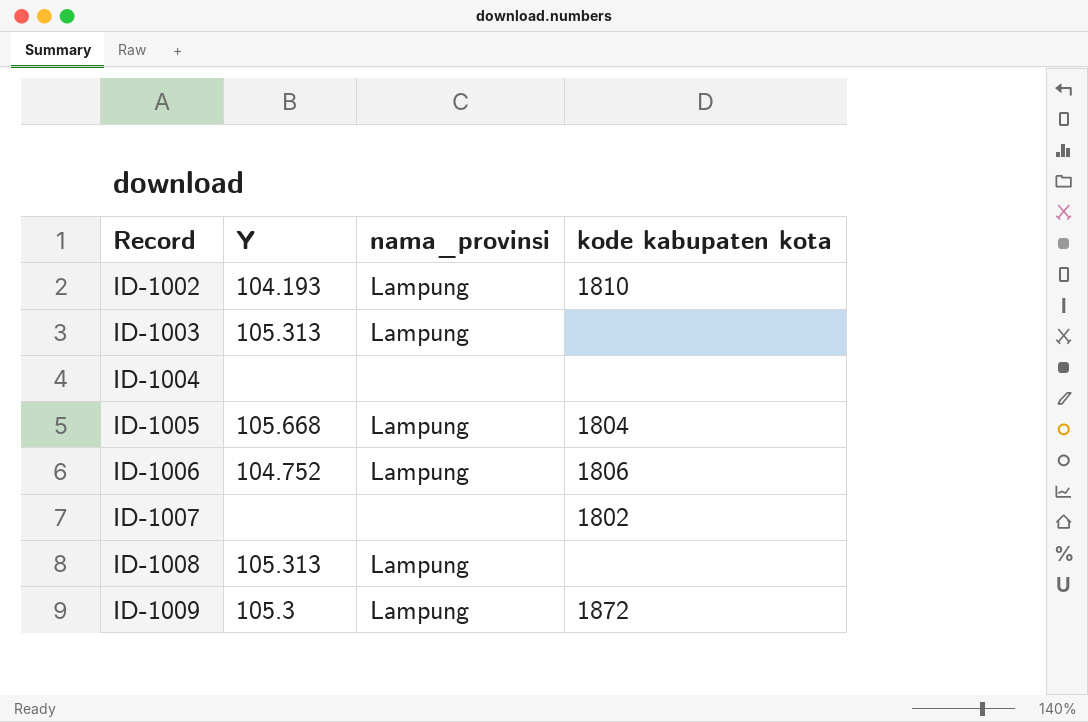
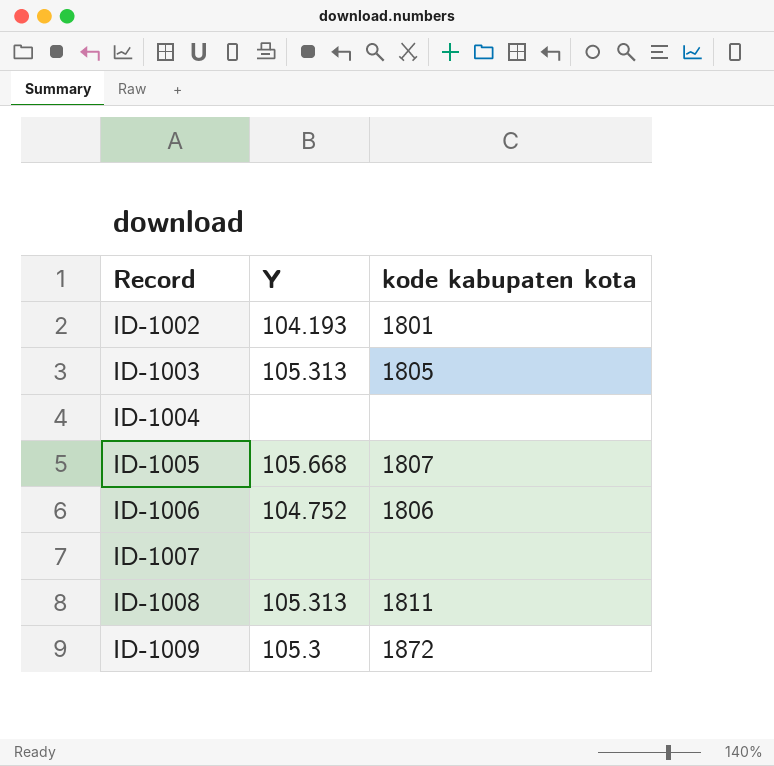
column nama_provinsi | position: 3 -> none
ID-1002 | kode kabupaten kota: 1810 -> 1801
ID-1003 | kode kabupaten kota: none -> 1805
ID-1005 | kode kabupaten kota: 1804 -> 1807
ID-1007 | kode kabupaten kota: 1802 -> none
ID-1008 | kode kabupaten kota: none -> 1811

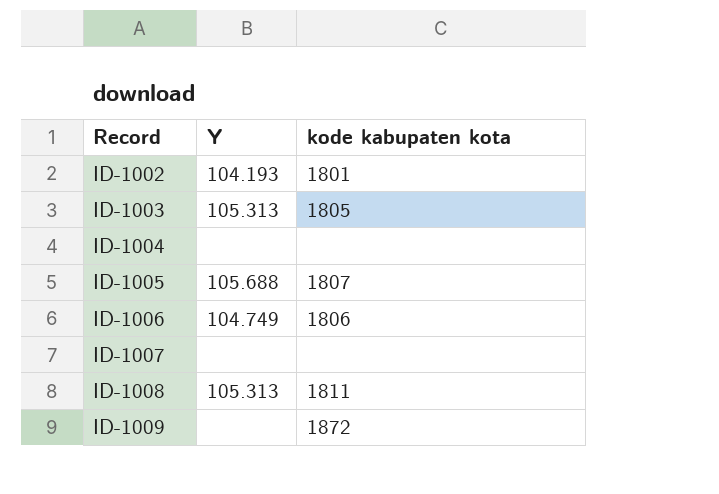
ID-1005 | Y: 105.668 -> 105.688
ID-1006 | Y: 104.752 -> 104.749
ID-1009 | Y: 105.3 -> none

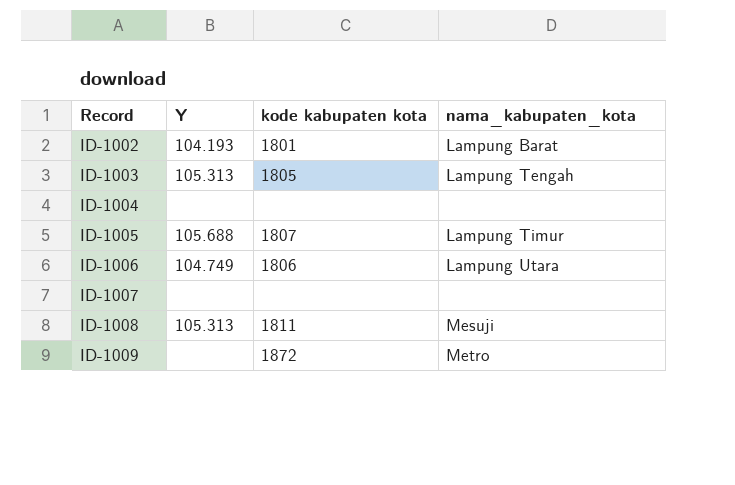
column nama_kabupaten_kota | position: none -> 4

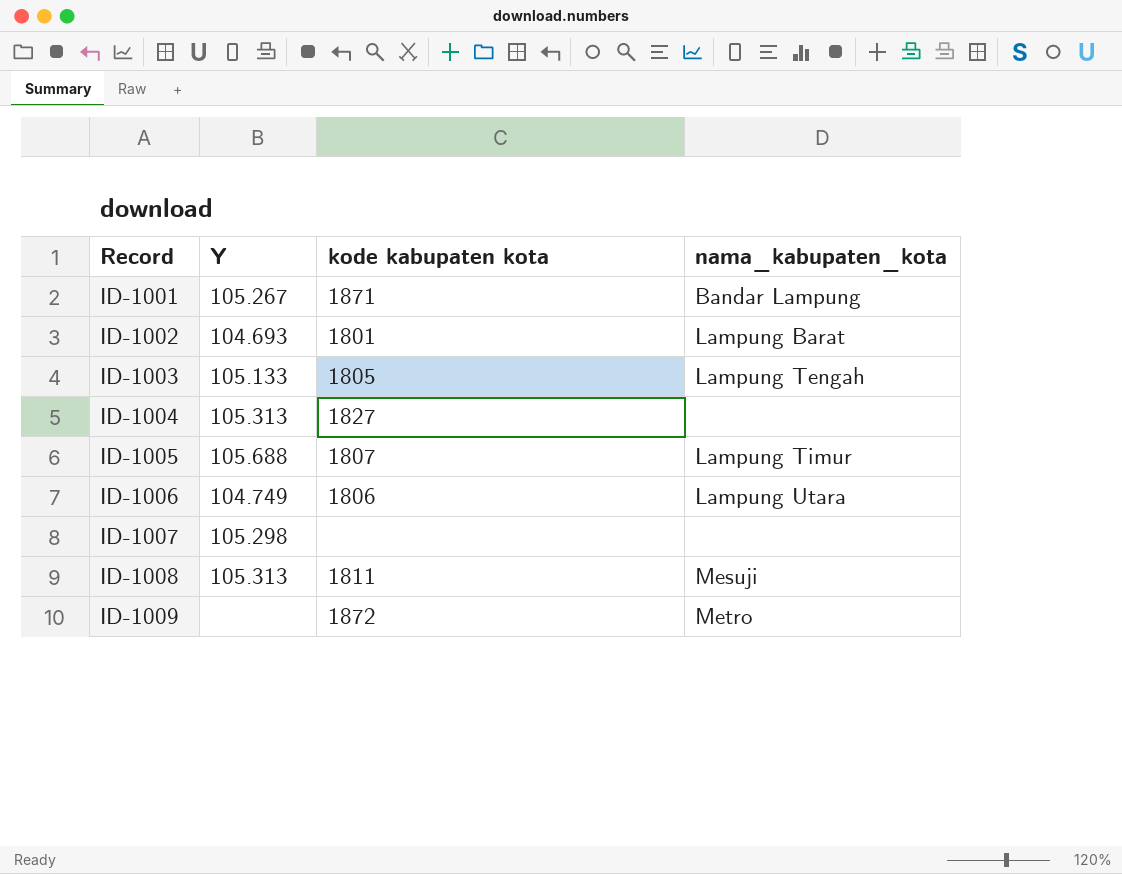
row ID-1001: none -> 105.267 | 1871 | Bandar Lampung
ID-1002 | Y: 104.193 -> 104.693
ID-1003 | Y: 105.313 -> 105.133
ID-1004 | Y: none -> 105.313
ID-1004 | kode kabupaten kota: none -> 1827
ID-1007 | Y: none -> 105.298

